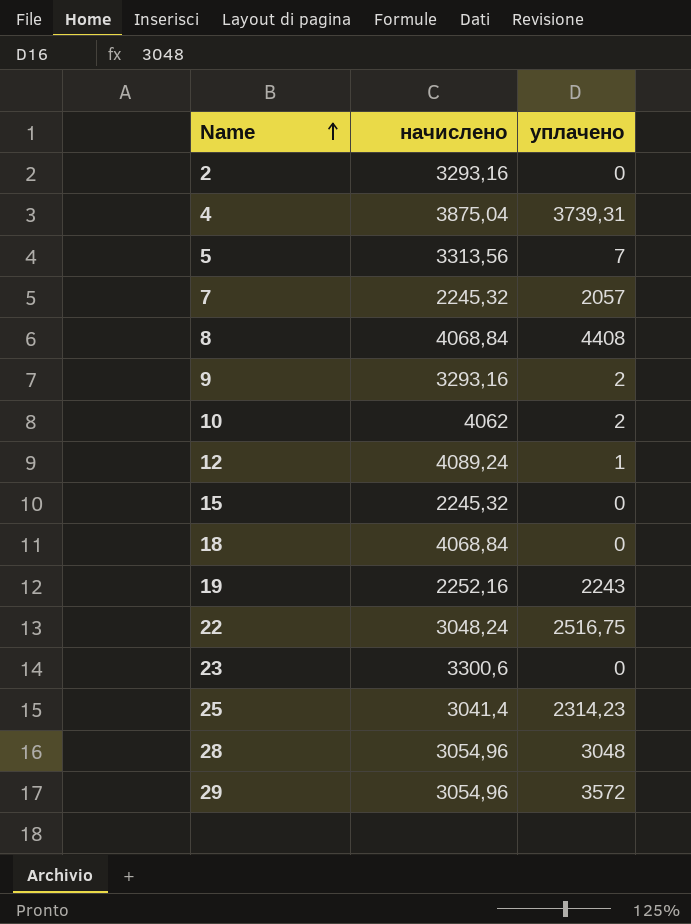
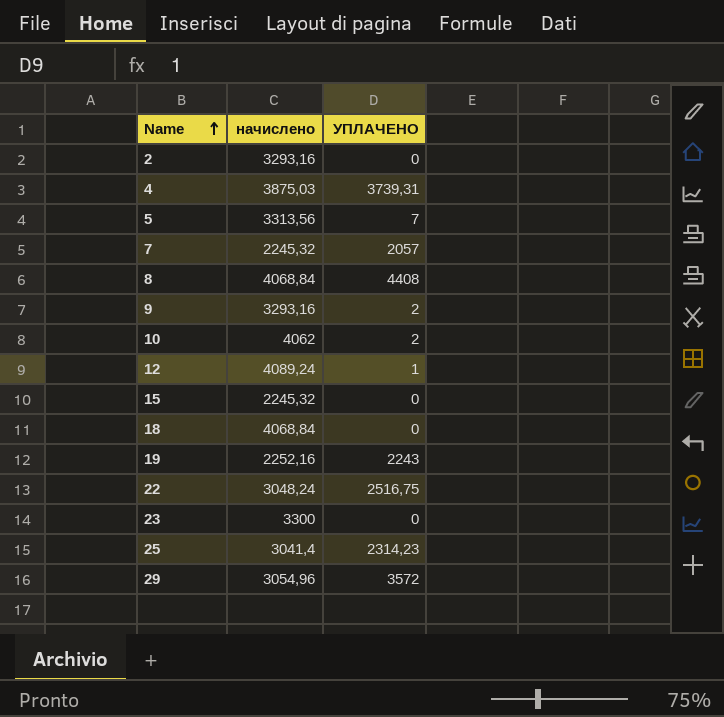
column name: уплачено -> УПЛАЧЕНО
row 28: 3054,96 | 3048 -> none
4 | начислено: 3875,04 -> 3875,03
23 | начислено: 3300,6 -> 3300

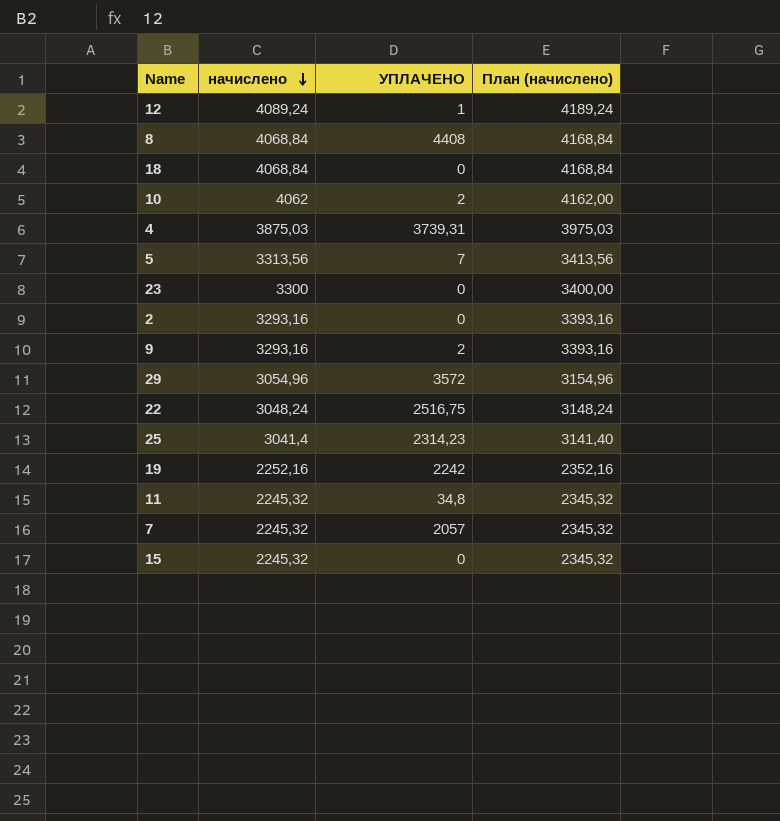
row order: Name ascending -> начислено descending
column План (начислено) | formula: none -> [начислено] + 100
19 | УПЛАЧЕНО: 2243 -> 2242
row 11: none -> 2245,32 | 34,8 | 2345,32

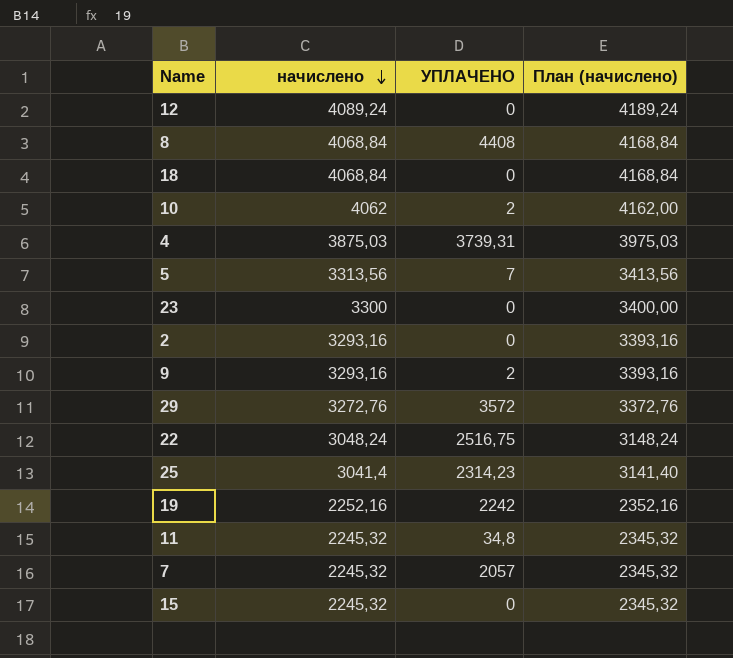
12 | УПЛАЧЕНО: 1 -> 0
29 | начислено: 3054,96 -> 3272,76
29 | План (начислено): 3154,96 -> 3372,76

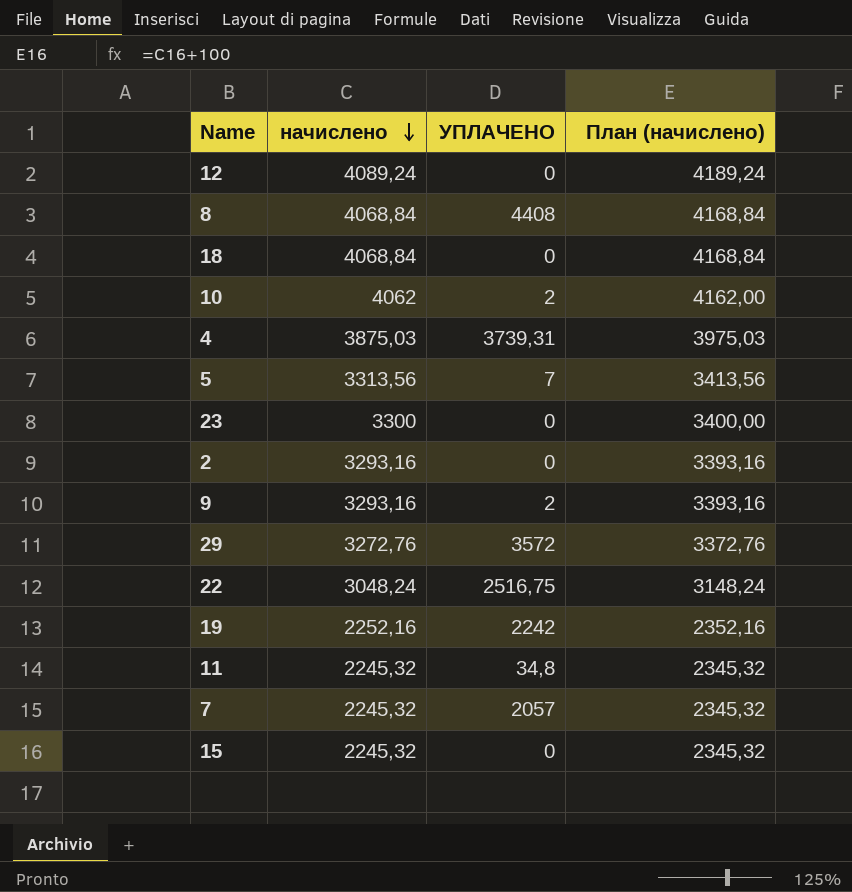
row 25: 3041,4 | 2314,23 | 3141,40 -> none

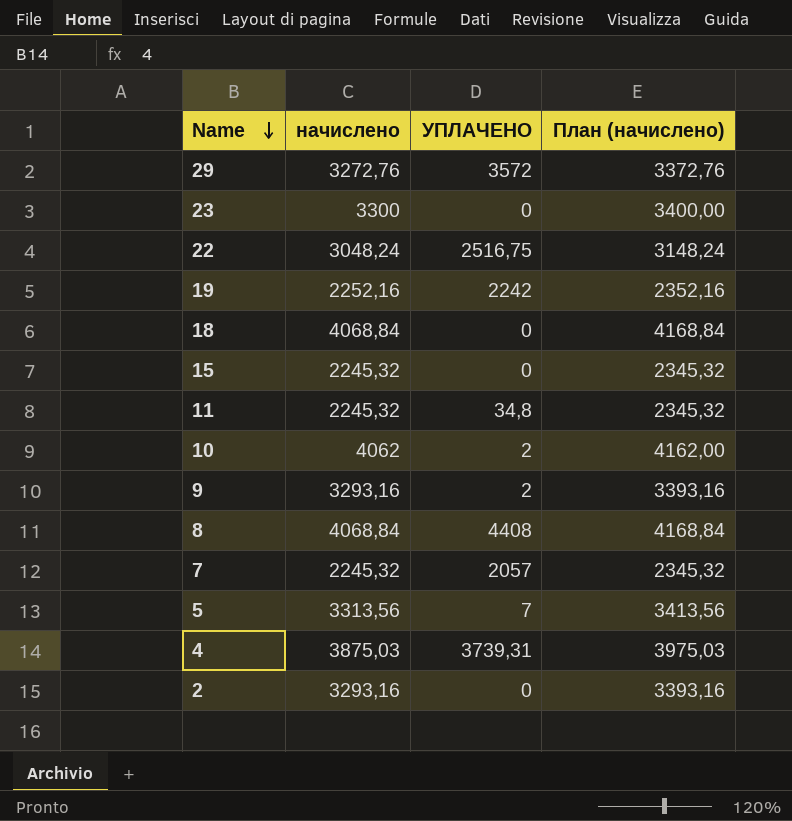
row order: начислено descending -> Name descending
row 12: 4089,24 | 0 | 4189,24 -> none

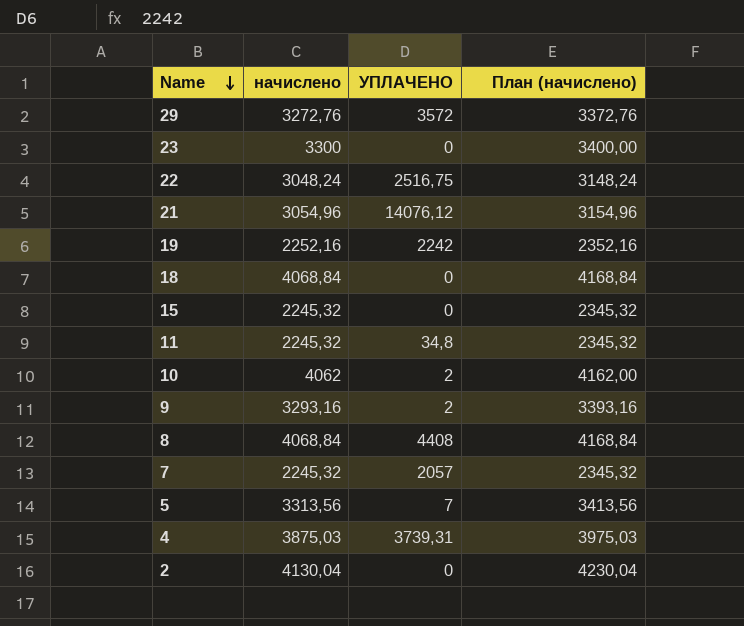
row 21: none -> 3054,96 | 14076,12 | 3154,96
2 | начислено: 3293,16 -> 4130,04
2 | План (начислено): 3393,16 -> 4230,04

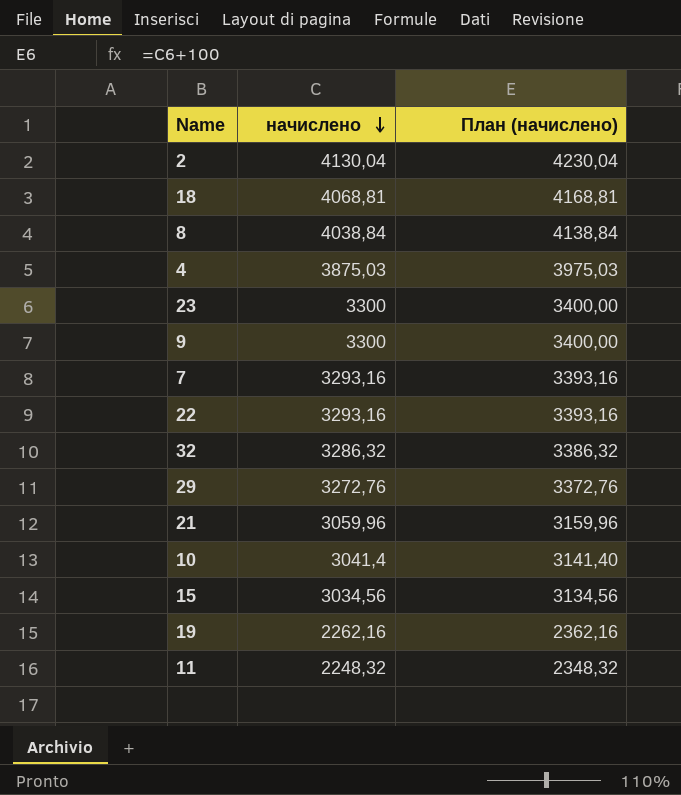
row order: Name descending -> начислено descending
column УПЛАЧЕНО | position: 3 -> none
row 5: 3313,56 | 7 | 3413,56 -> none
18 | начислено: 4068,84 -> 4068,81
18 | План (начислено): 4168,84 -> 4168,81
8 | начислено: 4068,84 -> 4038,84
8 | План (начислено): 4168,84 -> 4138,84
9 | начислено: 3293,16 -> 3300
9 | План (начислено): 3393,16 -> 3400,00
7 | начислено: 2245,32 -> 3293,16
7 | План (начислено): 2345,32 -> 3393,16
22 | начислено: 3048,24 -> 3293,16
22 | План (начислено): 3148,24 -> 3393,16
row 32: none -> 3286,32 | 3386,32
21 | начислено: 3054,96 -> 3059,96
21 | План (начислено): 3154,96 -> 3159,96
10 | начислено: 4062 -> 3041,4
10 | План (начислено): 4162,00 -> 3141,40
15 | начислено: 2245,32 -> 3034,56
15 | План (начислено): 2345,32 -> 3134,56
19 | начислено: 2252,16 -> 2262,16
19 | План (начислено): 2352,16 -> 2362,16
11 | начислено: 2245,32 -> 2248,32
11 | План (начислено): 2345,32 -> 2348,32

